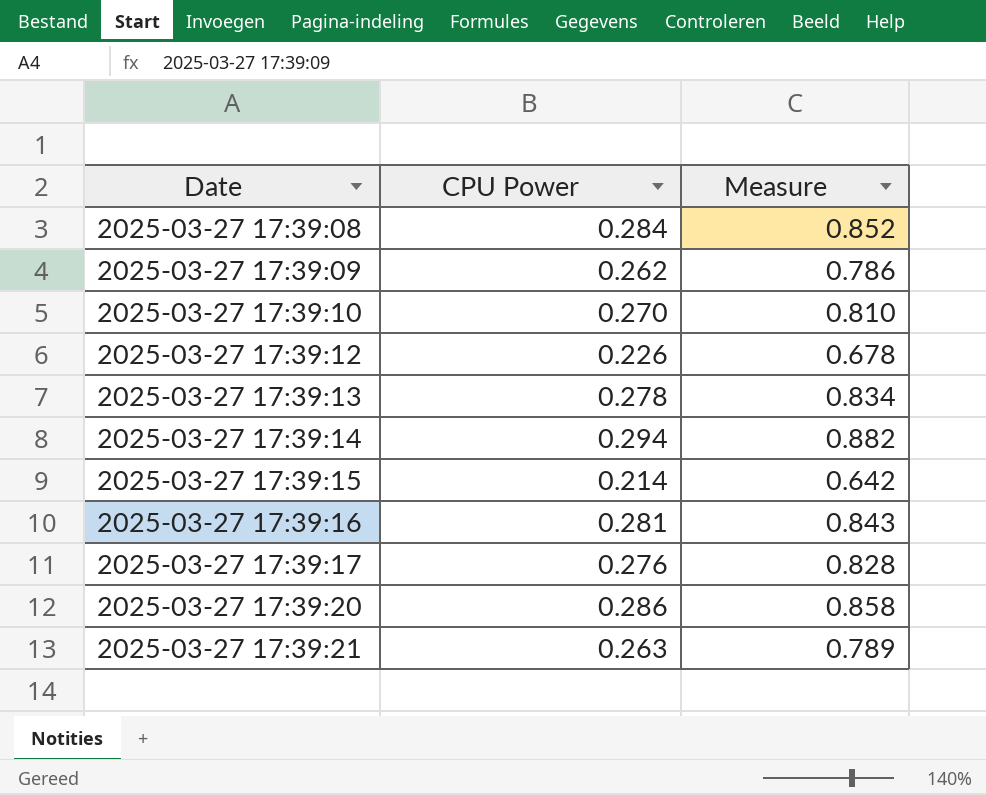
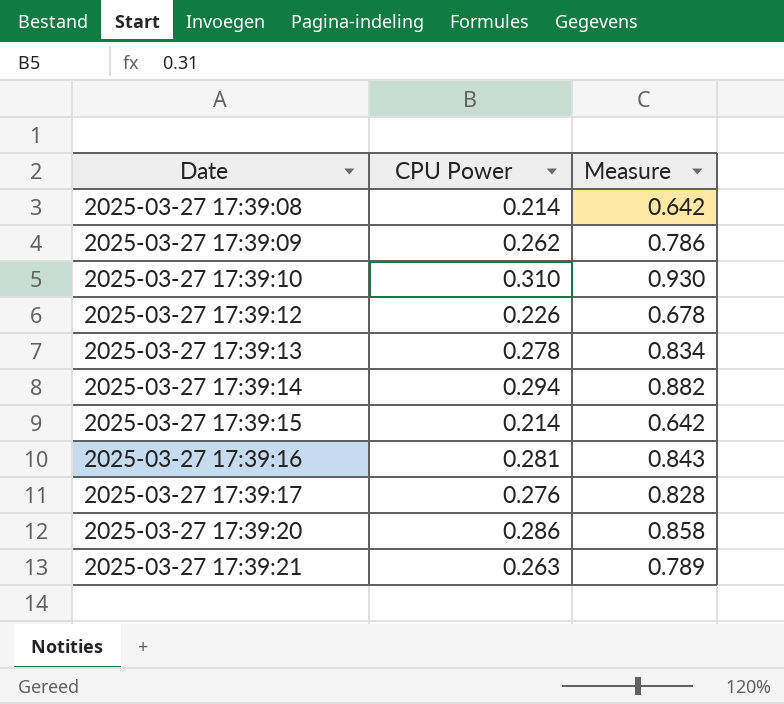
2025-03-27 17:39:08 | CPU Power: 0.284 -> 0.214
2025-03-27 17:39:08 | Measure: 0.852 -> 0.642
2025-03-27 17:39:10 | CPU Power: 0.270 -> 0.310
2025-03-27 17:39:10 | Measure: 0.810 -> 0.930

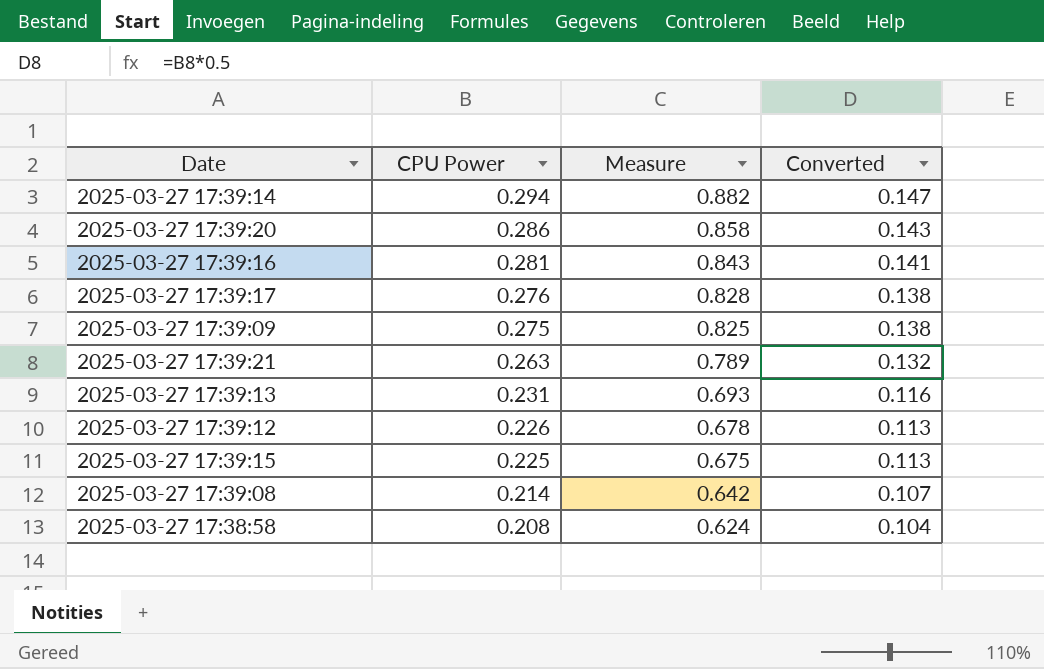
row order: Date ascending -> CPU Power descending
column Converted | formula: none -> [CPU Power] * 0.5
row 2025-03-27 17:39:10: 0.310 | 0.930 -> none
2025-03-27 17:39:09 | CPU Power: 0.262 -> 0.275
2025-03-27 17:39:09 | Measure: 0.786 -> 0.825
2025-03-27 17:39:13 | CPU Power: 0.278 -> 0.231
2025-03-27 17:39:13 | Measure: 0.834 -> 0.693
2025-03-27 17:39:15 | CPU Power: 0.214 -> 0.225
2025-03-27 17:39:15 | Measure: 0.642 -> 0.675
row 2025-03-27 17:38:58: none -> 0.208 | 0.624 | 0.104

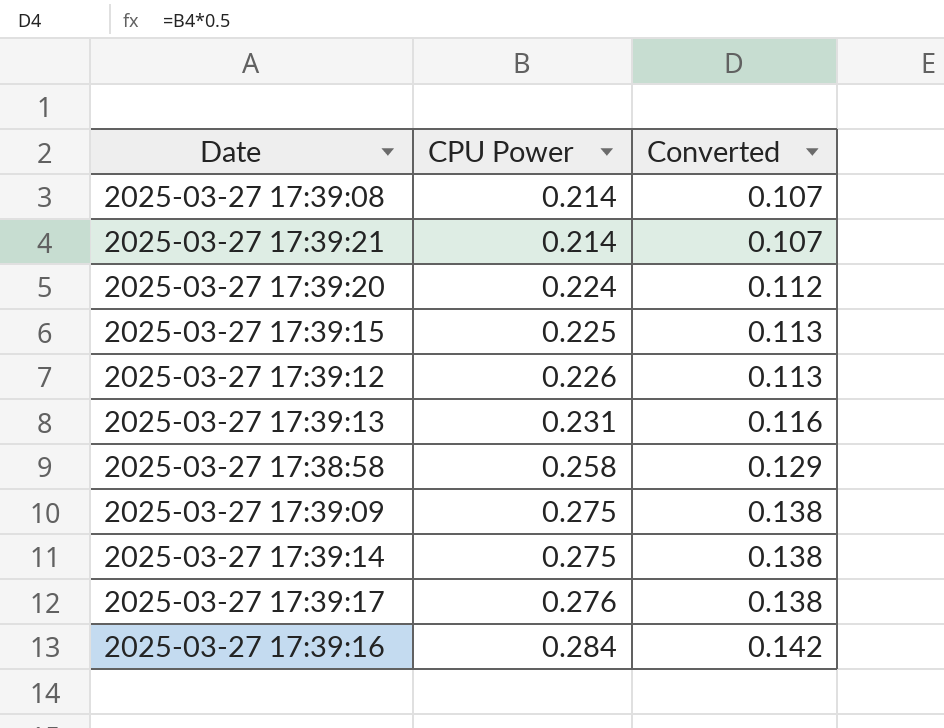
row order: CPU Power descending -> CPU Power ascending
column Measure | formula: [CPU Power] * 3 -> none
2025-03-27 17:39:21 | CPU Power: 0.263 -> 0.214
2025-03-27 17:39:21 | Converted: 0.132 -> 0.107
2025-03-27 17:39:20 | CPU Power: 0.286 -> 0.224
2025-03-27 17:39:20 | Converted: 0.143 -> 0.112
2025-03-27 17:38:58 | CPU Power: 0.208 -> 0.258
2025-03-27 17:38:58 | Converted: 0.104 -> 0.129
2025-03-27 17:39:14 | CPU Power: 0.294 -> 0.275
2025-03-27 17:39:14 | Converted: 0.147 -> 0.138
2025-03-27 17:39:16 | CPU Power: 0.281 -> 0.284
2025-03-27 17:39:16 | Converted: 0.141 -> 0.142

